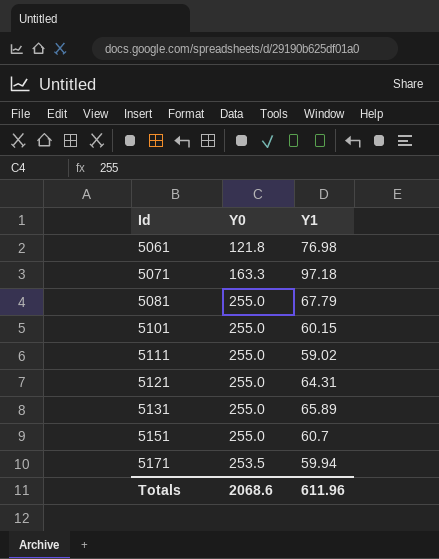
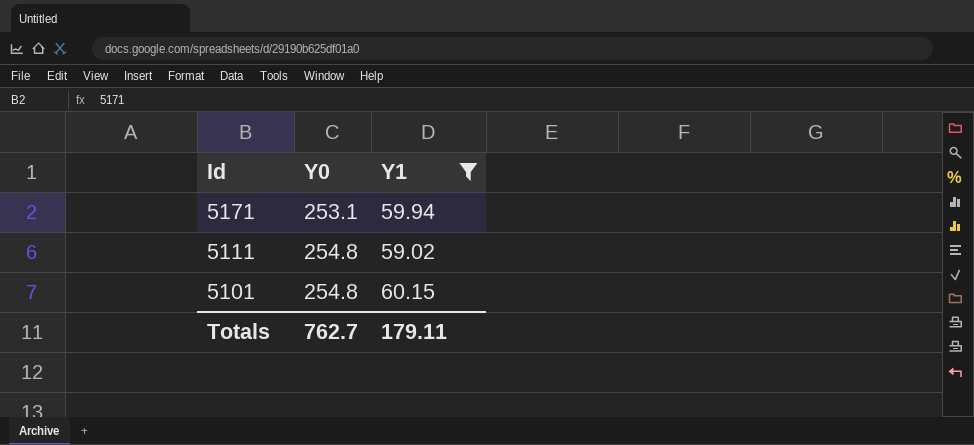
filter: none -> Y1 <= 60.15
row order: Id ascending -> Id descending
5171 | Y0: 253.5 -> 253.1
5111 | Y0: 255.0 -> 254.8
5101 | Y0: 255.0 -> 254.8
Totals | Y0: 2068.6 -> 762.7
Totals | Y1: 611.96 -> 179.11

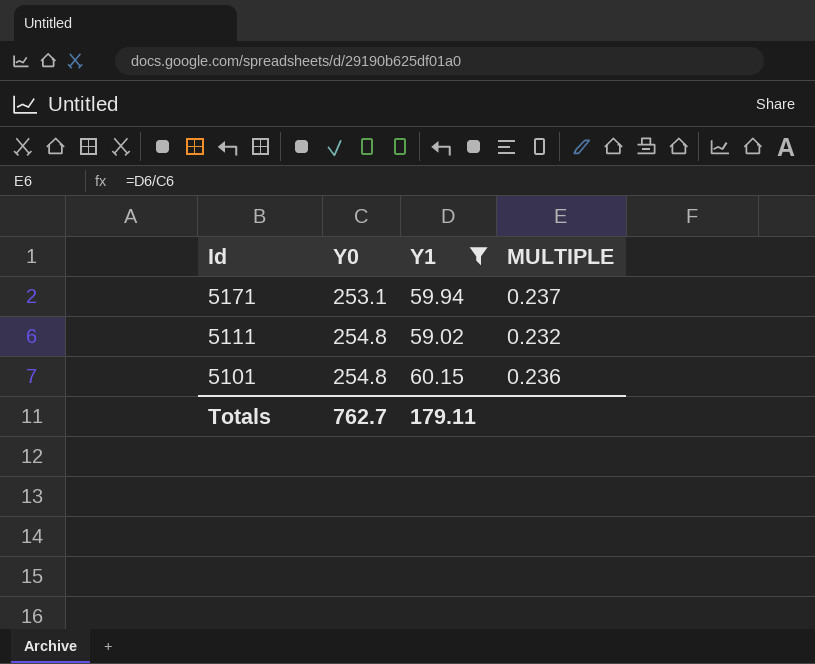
column MULTIPLE | formula: none -> [Y1] / [Y0]

